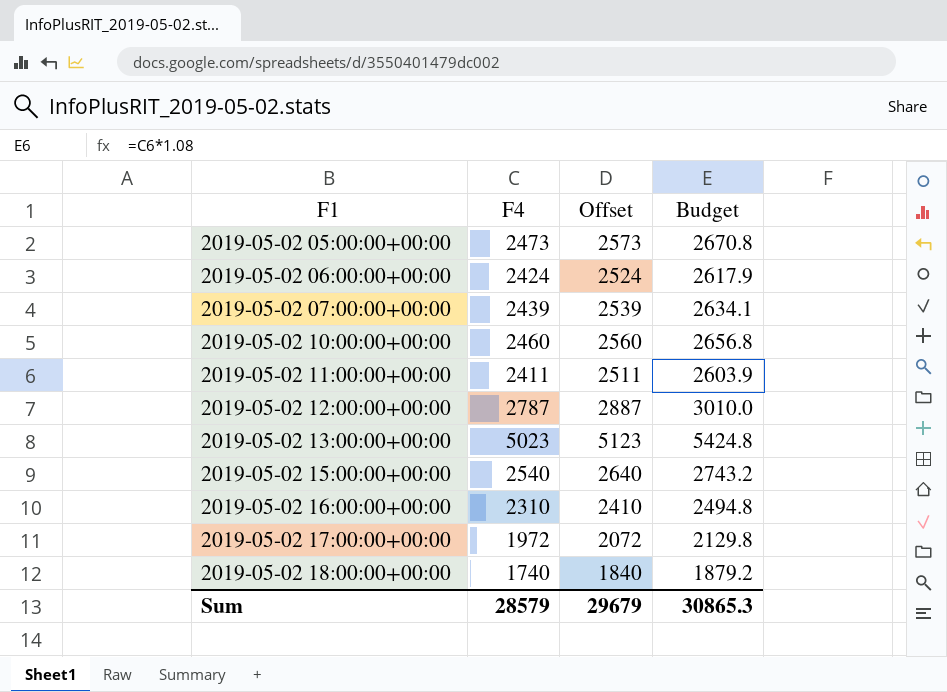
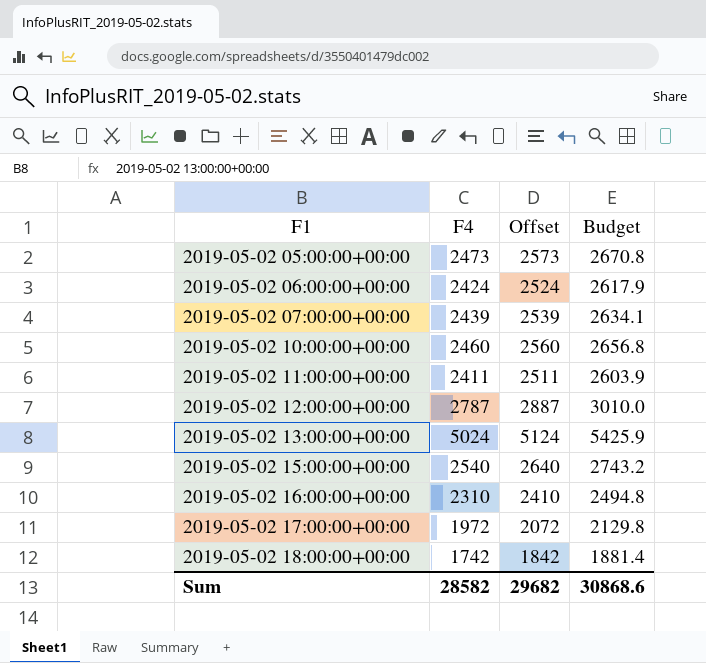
2019-05-02 13:00:00+00:00 | F4: 5023 -> 5024
2019-05-02 13:00:00+00:00 | Offset: 5123 -> 5124
2019-05-02 13:00:00+00:00 | Budget: 5424.8 -> 5425.9
2019-05-02 18:00:00+00:00 | F4: 1740 -> 1742
2019-05-02 18:00:00+00:00 | Offset: 1840 -> 1842
2019-05-02 18:00:00+00:00 | Budget: 1879.2 -> 1881.4
Sum | F4: 28579 -> 28582
Sum | Offset: 29679 -> 29682
Sum | Budget: 30865.3 -> 30868.6

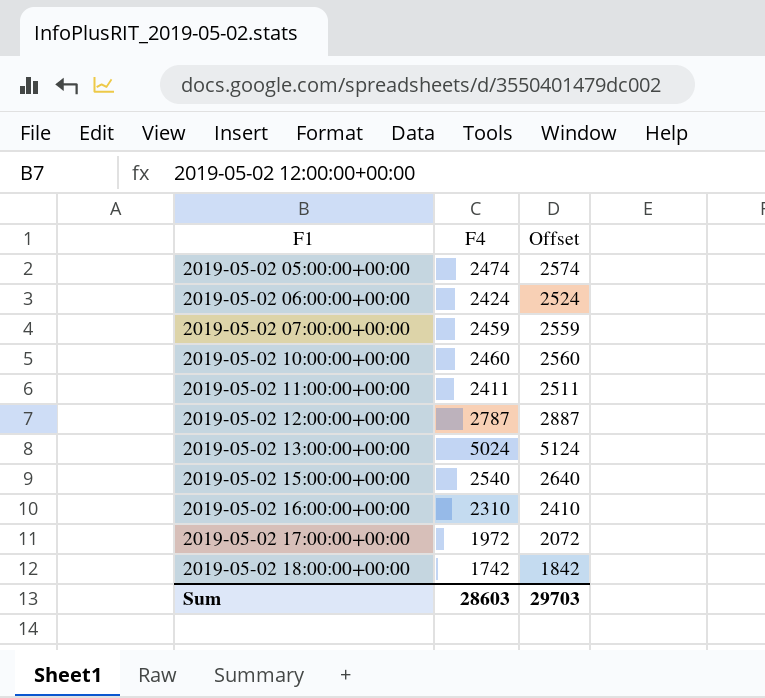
column Budget | formula: [F4] * 1.08 -> none
2019-05-02 05:00:00+00:00 | F4: 2473 -> 2474
2019-05-02 05:00:00+00:00 | Offset: 2573 -> 2574
2019-05-02 07:00:00+00:00 | F4: 2439 -> 2459
2019-05-02 07:00:00+00:00 | Offset: 2539 -> 2559
Sum | F4: 28582 -> 28603
Sum | Offset: 29682 -> 29703

